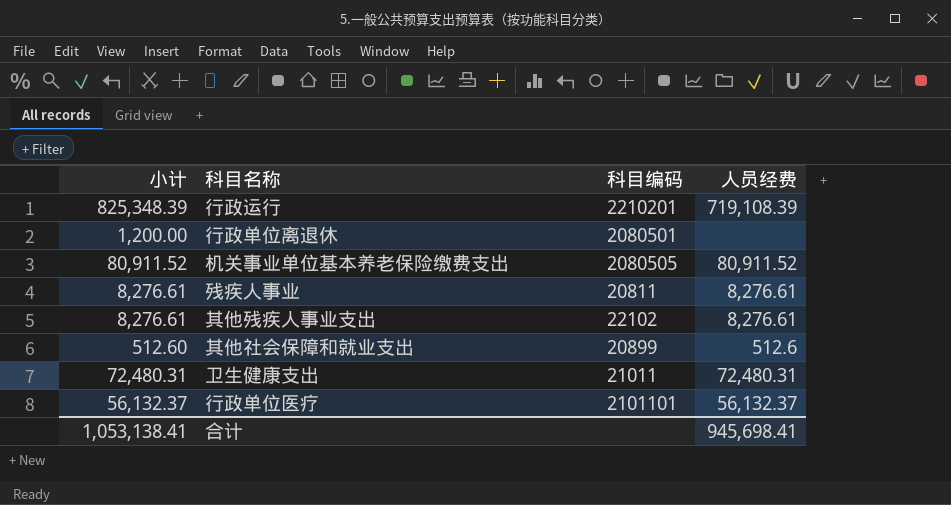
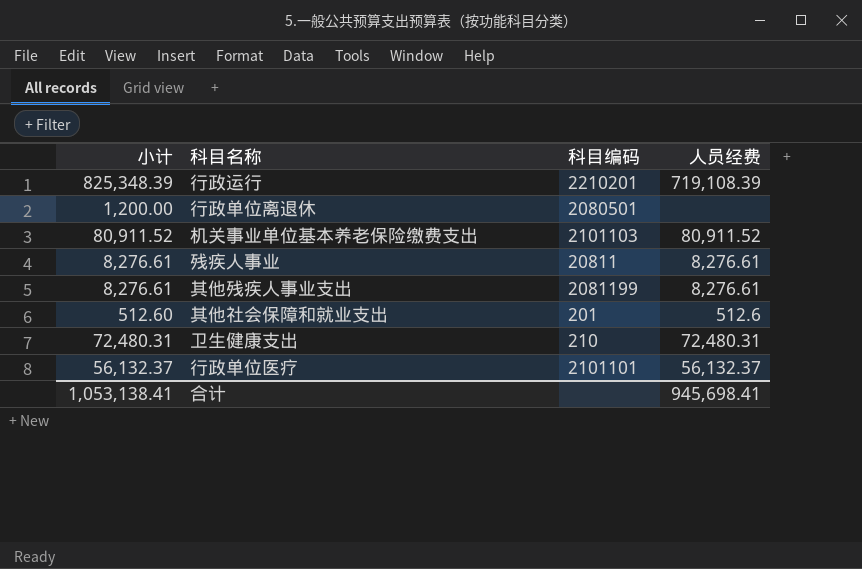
机关事业单位基本养老保险缴费支出 | 科目编码: 2080505 -> 2101103
其他残疾人事业支出 | 科目编码: 22102 -> 2081199
其他社会保障和就业支出 | 科目编码: 20899 -> 201
卫生健康支出 | 科目编码: 21011 -> 210

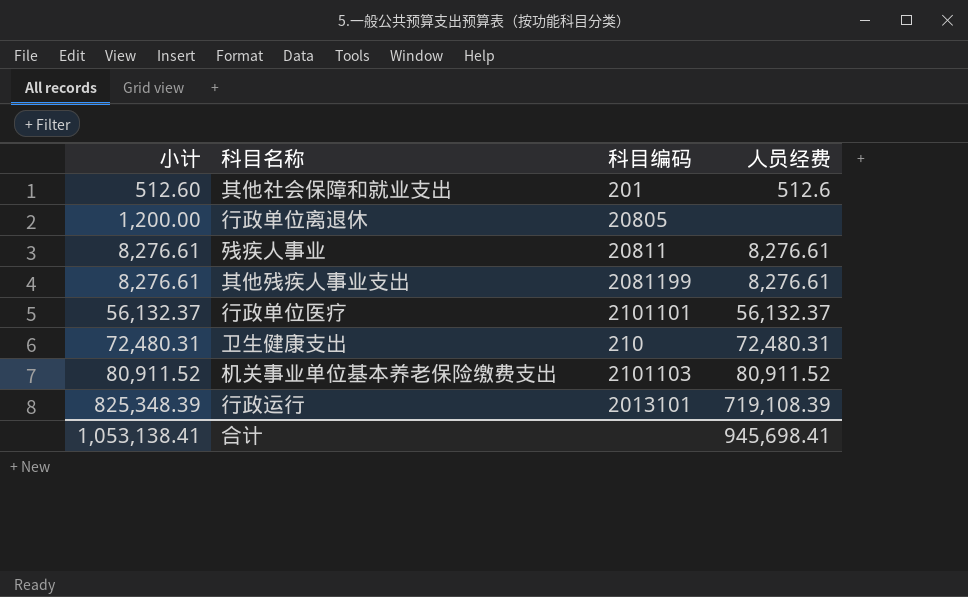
row order: none -> 小计 ascending
行政单位离退休 | 科目编码: 2080501 -> 20805
行政运行 | 科目编码: 2210201 -> 2013101

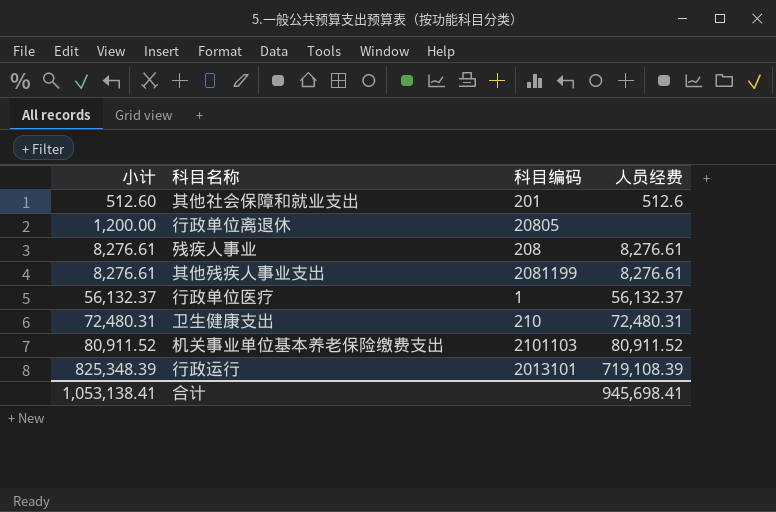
残疾人事业 | 科目编码: 20811 -> 208
行政单位医疗 | 科目编码: 2101101 -> 1

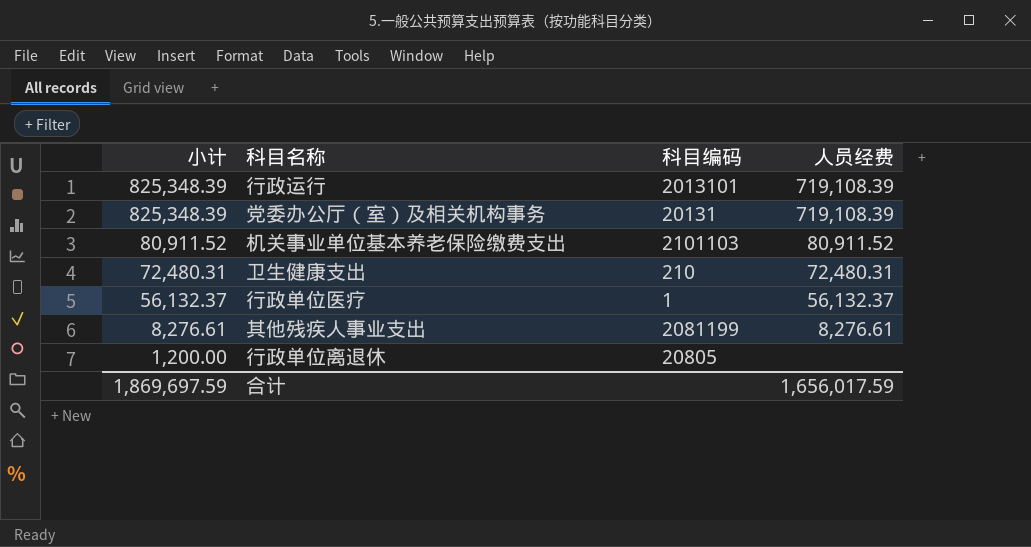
row order: 小计 ascending -> 小计 descending
row 其他社会保障和就业支出: 512.60 | 201 | 512.6 -> none
row 残疾人事业: 8,276.61 | 208 | 8,276.61 -> none
row 党委办公厅（室）及相关机构事务: none -> 825,348.39 | 20131 | 719,108.39
合计 | 小计: 1,053,138.41 -> 1,869,697.59
合计 | 人员经费: 945,698.41 -> 1,656,017.59

